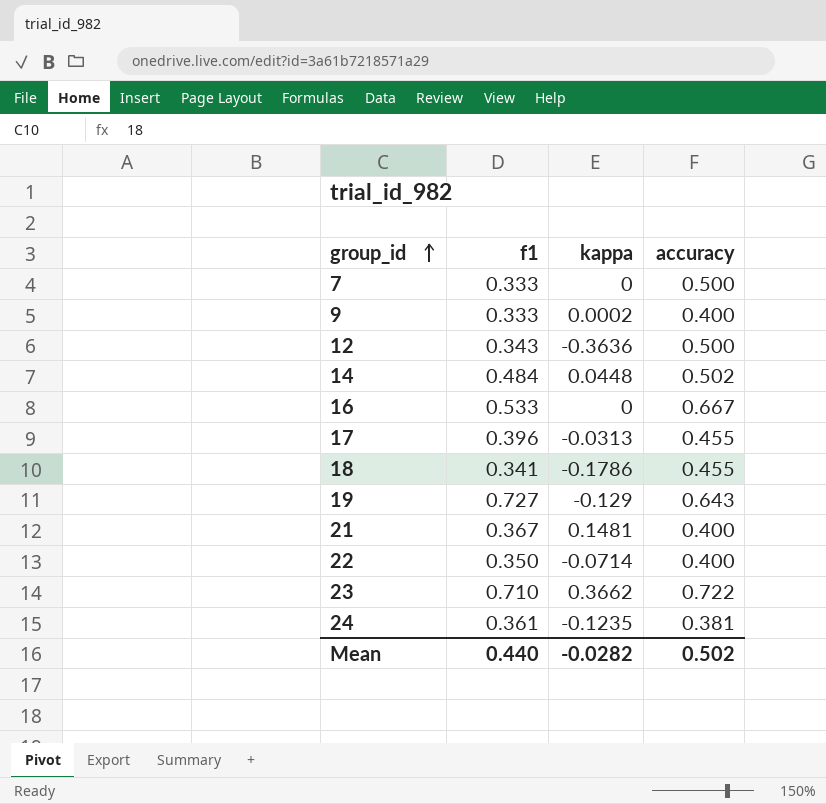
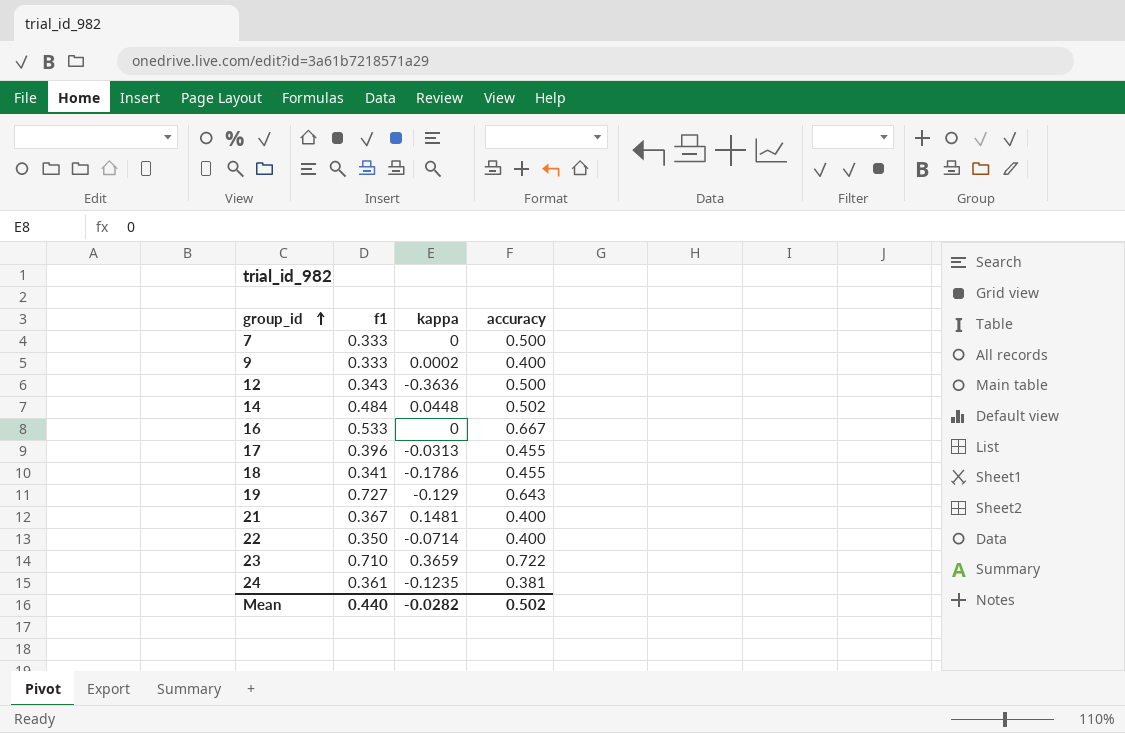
23 | kappa: 0.3662 -> 0.3659

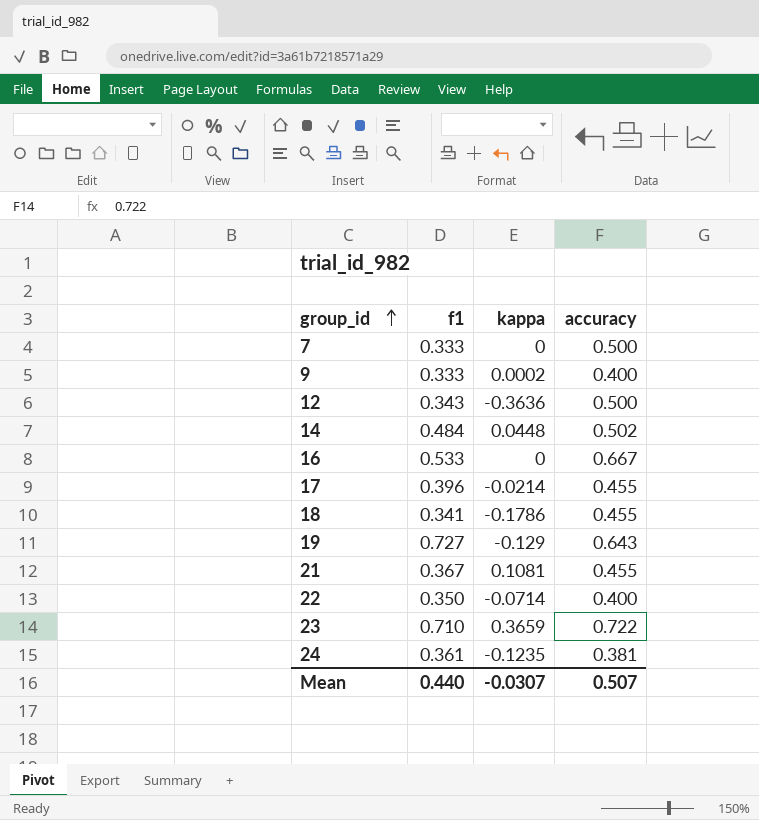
17 | kappa: -0.0313 -> -0.0214
21 | kappa: 0.1481 -> 0.1081
21 | accuracy: 0.400 -> 0.455
Mean | kappa: -0.0282 -> -0.0307
Mean | accuracy: 0.502 -> 0.507

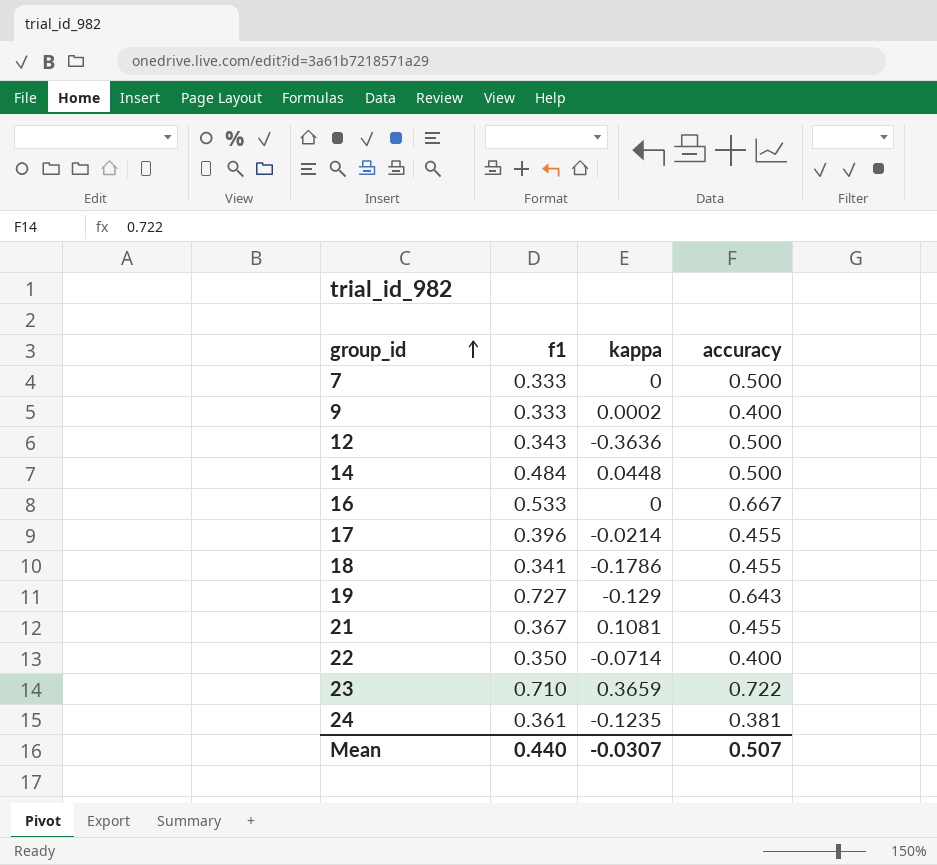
14 | accuracy: 0.502 -> 0.500

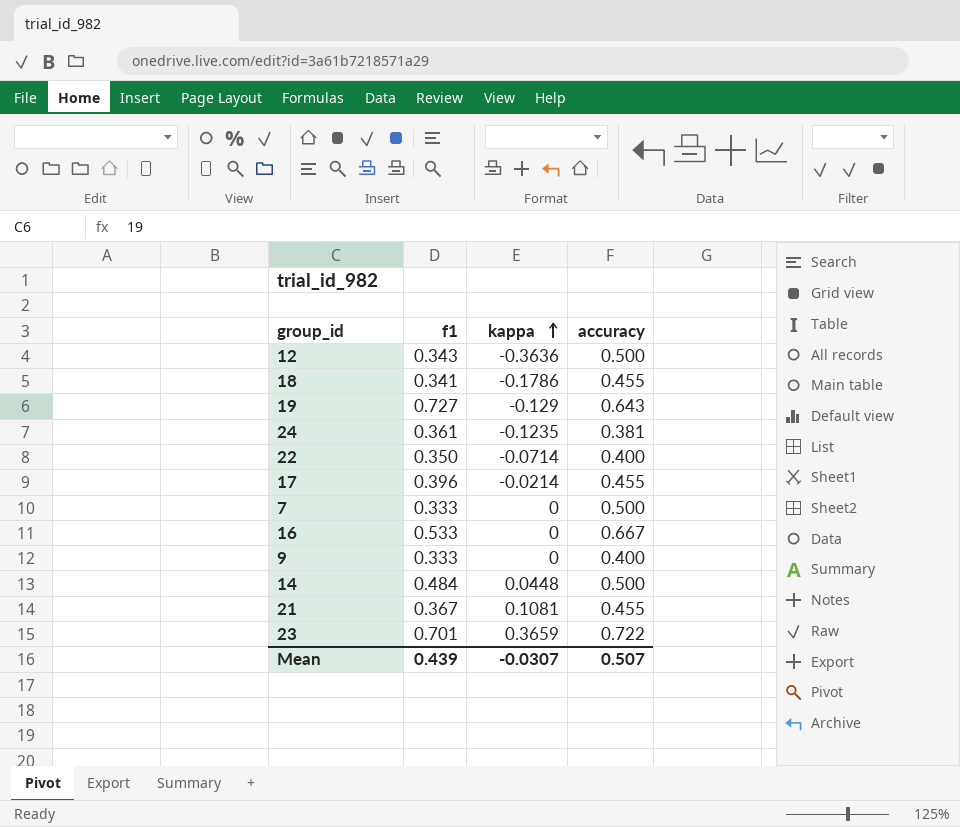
row order: group_id ascending -> kappa ascending
9 | kappa: 0.0002 -> 0
23 | f1: 0.710 -> 0.701
Mean | f1: 0.440 -> 0.439

